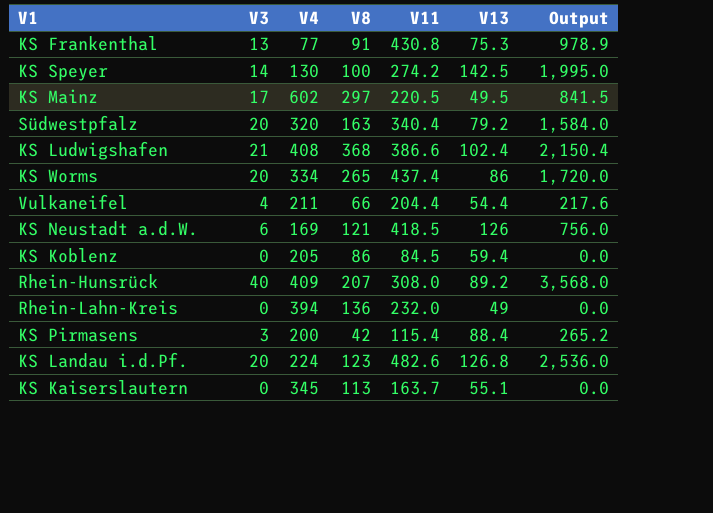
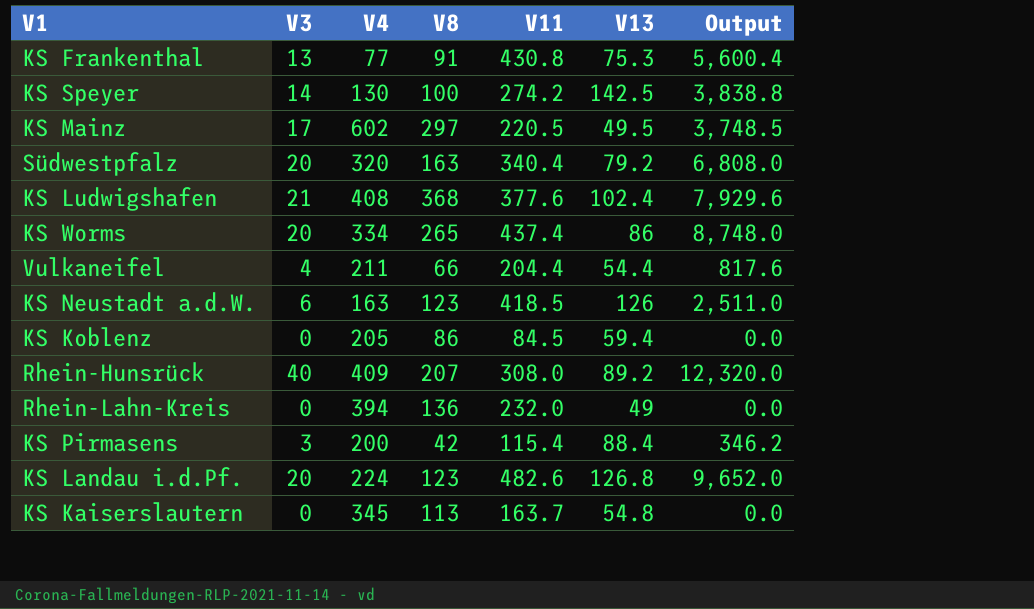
column Output | formula: [V3] * [V13] -> [V3] * [V11]
KS Ludwigshafen | V11: 386.6 -> 377.6
KS Neustadt a.d.W. | V4: 169 -> 163
KS Neustadt a.d.W. | V8: 121 -> 123
KS Kaiserslautern | V13: 55.1 -> 54.8

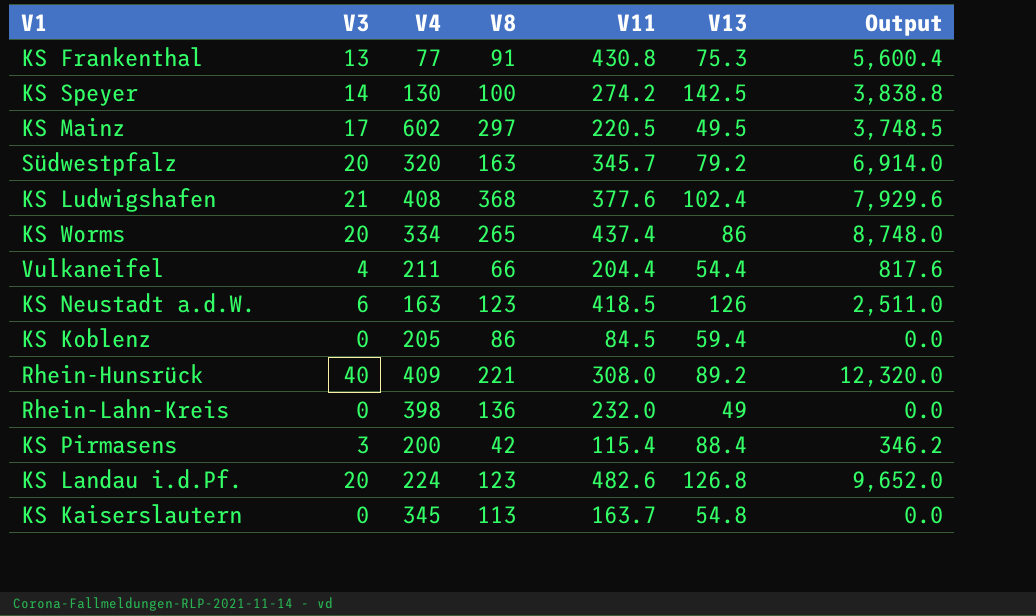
Südwestpfalz | V11: 340.4 -> 345.7
Südwestpfalz | Output: 6,808.0 -> 6,914.0
Rhein-Hunsrück | V8: 207 -> 221
Rhein-Lahn-Kreis | V4: 394 -> 398

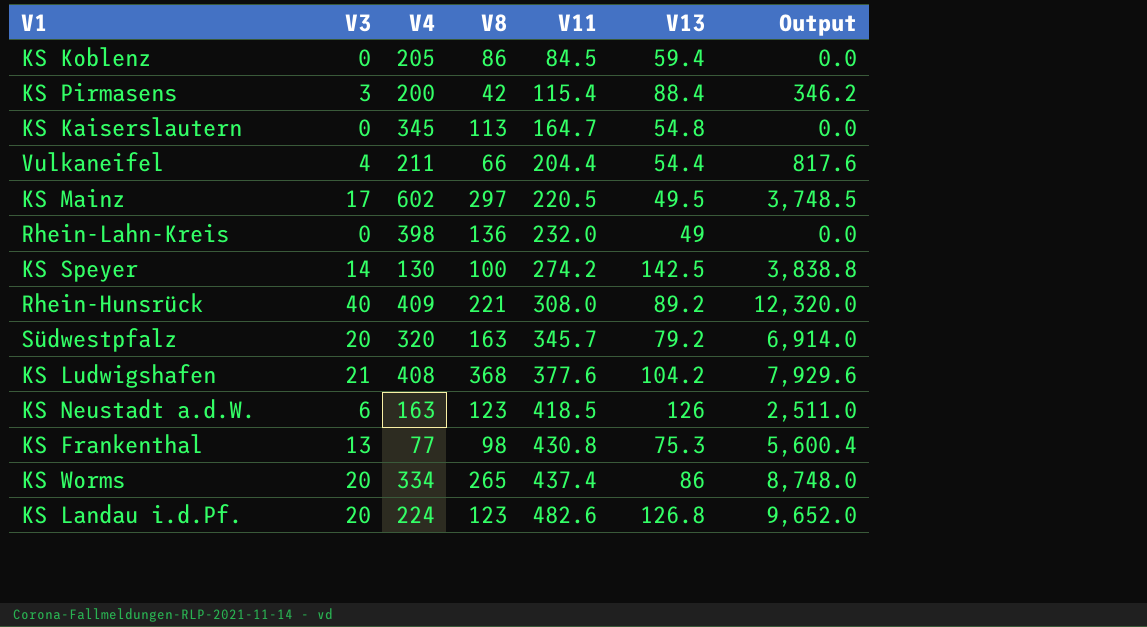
row order: none -> V11 ascending
KS Kaiserslautern | V11: 163.7 -> 164.7
KS Ludwigshafen | V13: 102.4 -> 104.2
KS Frankenthal | V8: 91 -> 98

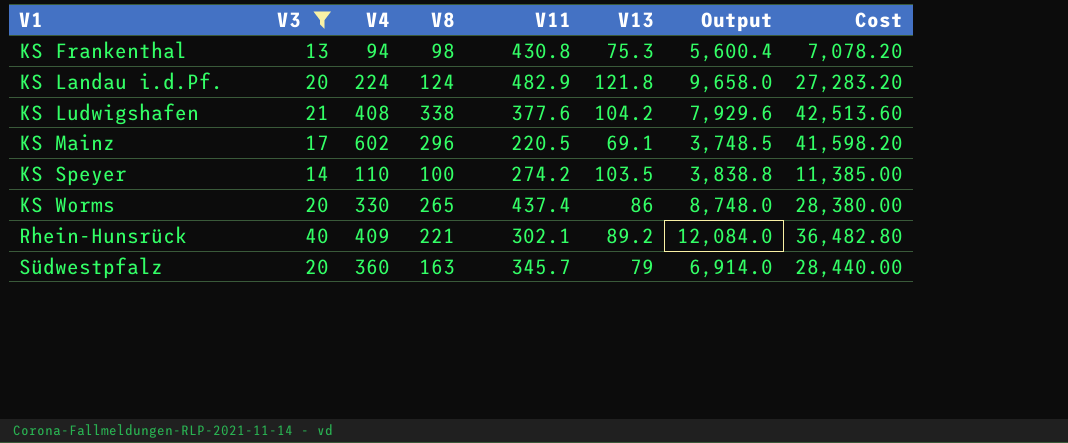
filter: none -> V3 >= 13
row order: V11 ascending -> V1 ascending
column Cost | formula: none -> [V4] * [V13]
KS Frankenthal | V4: 77 -> 94
KS Landau i.d.Pf. | V8: 123 -> 124
KS Landau i.d.Pf. | V11: 482.6 -> 482.9
KS Landau i.d.Pf. | V13: 126.8 -> 121.8
KS Landau i.d.Pf. | Output: 9,652.0 -> 9,658.0
KS Ludwigshafen | V8: 368 -> 338
KS Mainz | V8: 297 -> 296
KS Mainz | V13: 49.5 -> 69.1
KS Speyer | V4: 130 -> 110
KS Speyer | V13: 142.5 -> 103.5
KS Worms | V4: 334 -> 330
Rhein-Hunsrück | V11: 308.0 -> 302.1
Rhein-Hunsrück | Output: 12,320.0 -> 12,084.0
Südwestpfalz | V4: 320 -> 360
Südwestpfalz | V13: 79.2 -> 79

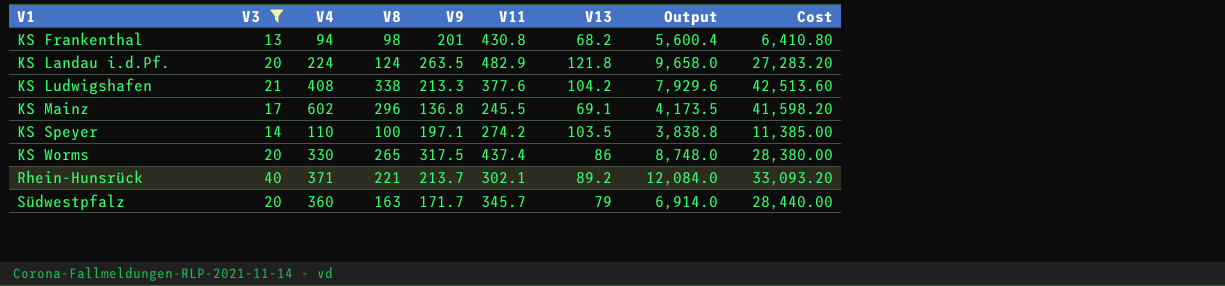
column V9 | position: none -> 5
KS Frankenthal | V13: 75.3 -> 68.2
KS Frankenthal | Cost: 7,078.20 -> 6,410.80
KS Mainz | V11: 220.5 -> 245.5
KS Mainz | Output: 3,748.5 -> 4,173.5
Rhein-Hunsrück | V4: 409 -> 371
Rhein-Hunsrück | Cost: 36,482.80 -> 33,093.20

